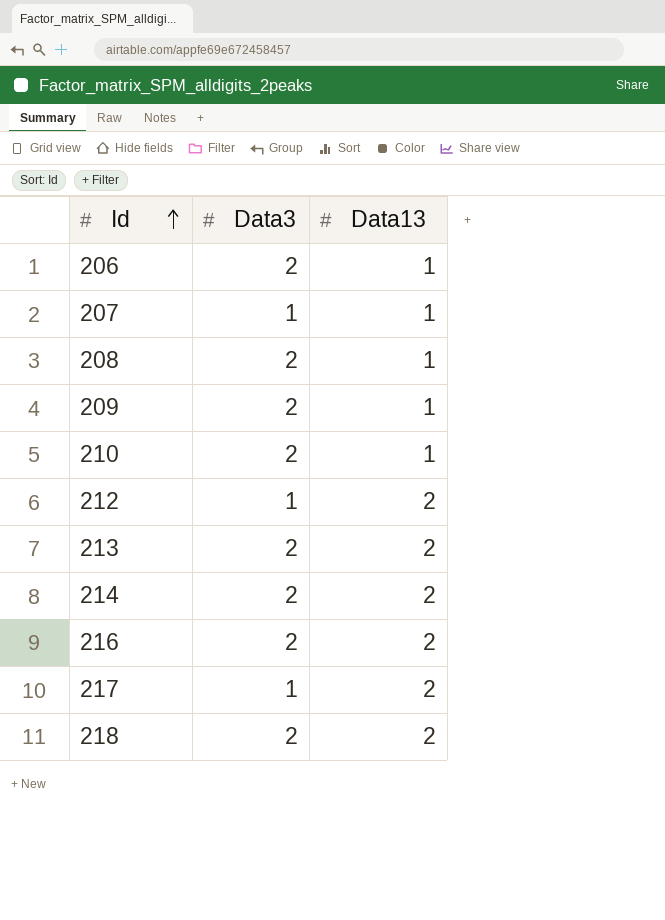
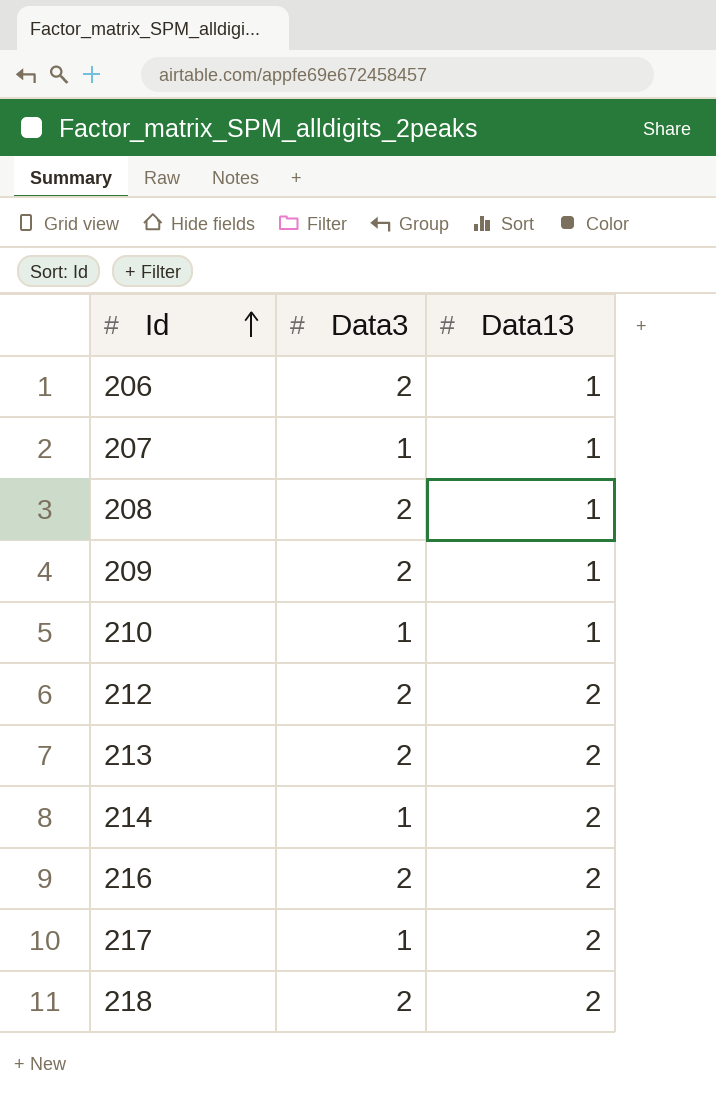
210 | Data3: 2 -> 1
212 | Data3: 1 -> 2
214 | Data3: 2 -> 1

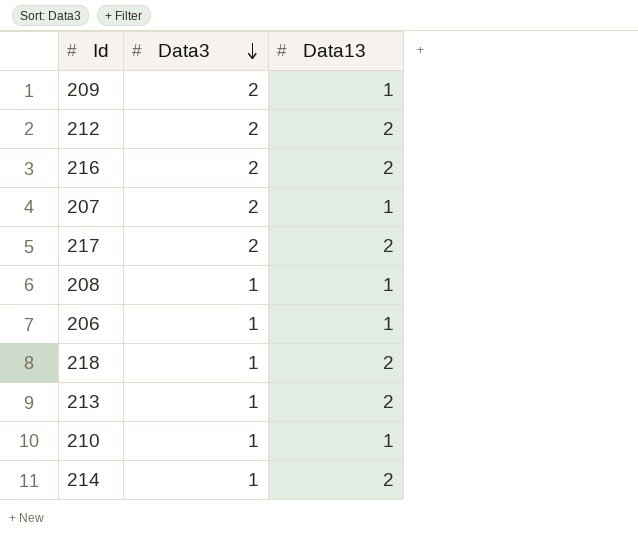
row order: Id ascending -> Data3 descending
207 | Data3: 1 -> 2
217 | Data3: 1 -> 2
208 | Data3: 2 -> 1
206 | Data3: 2 -> 1
218 | Data3: 2 -> 1
213 | Data3: 2 -> 1

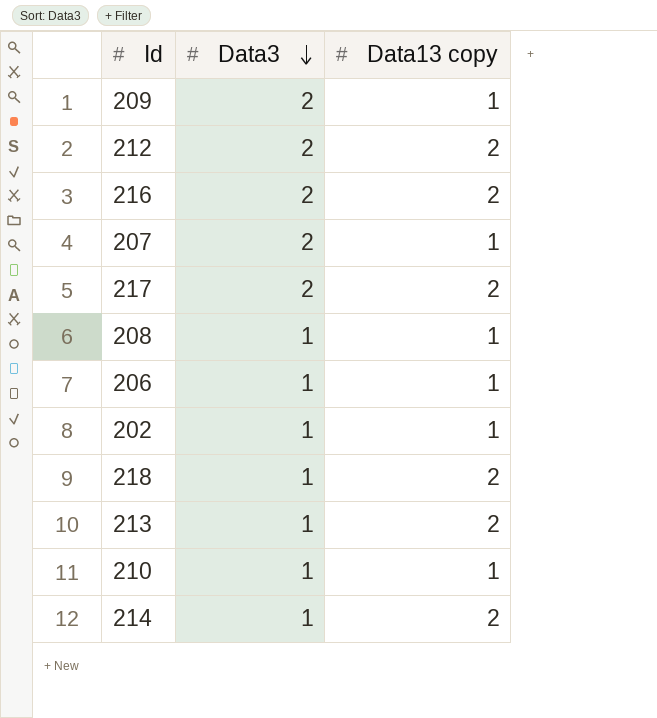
column name: Data13 -> Data13 copy
row 202: none -> 1 | 1

